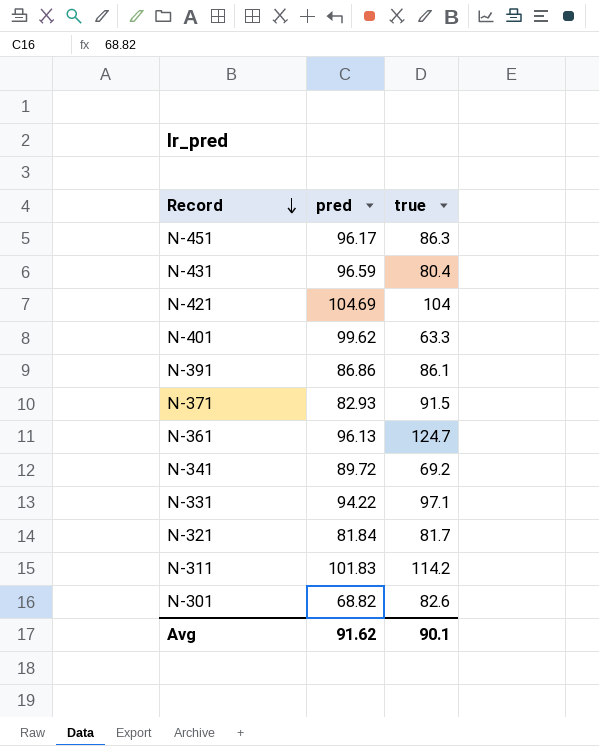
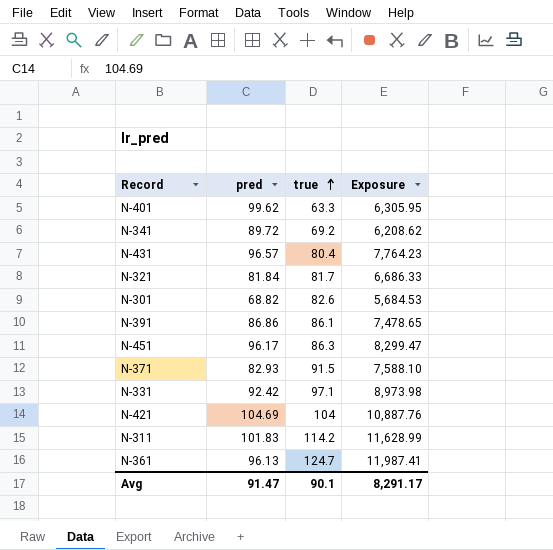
row order: Record descending -> true ascending
column Exposure | formula: none -> [pred] * [true]
N-431 | pred: 96.59 -> 96.57
N-331 | pred: 94.22 -> 92.42
Avg | pred: 91.62 -> 91.47

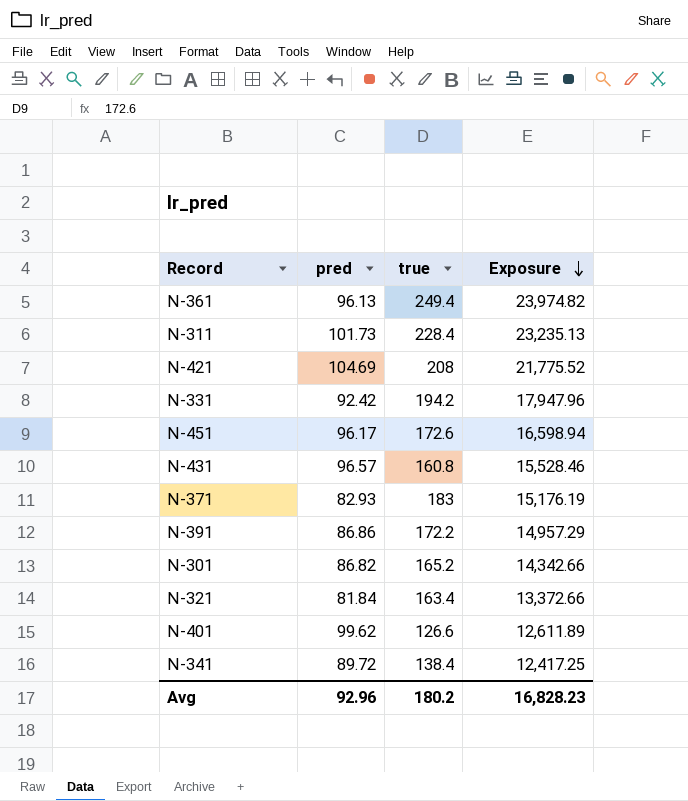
row order: true ascending -> Exposure descending
N-361 | true: 124.7 -> 249.4
N-361 | Exposure: 11,987.41 -> 23,974.82
N-311 | pred: 101.83 -> 101.73
N-311 | true: 114.2 -> 228.4
N-311 | Exposure: 11,628.99 -> 23,235.13
N-421 | true: 104 -> 208
N-421 | Exposure: 10,887.76 -> 21,775.52
N-331 | true: 97.1 -> 194.2
N-331 | Exposure: 8,973.98 -> 17,947.96
N-451 | true: 86.3 -> 172.6
N-451 | Exposure: 8,299.47 -> 16,598.94
N-431 | true: 80.4 -> 160.8
N-431 | Exposure: 7,764.23 -> 15,528.46
N-371 | true: 91.5 -> 183
N-371 | Exposure: 7,588.10 -> 15,176.19
N-391 | true: 86.1 -> 172.2
N-391 | Exposure: 7,478.65 -> 14,957.29
N-301 | pred: 68.82 -> 86.82
N-301 | true: 82.6 -> 165.2
N-301 | Exposure: 5,684.53 -> 14,342.66
N-321 | true: 81.7 -> 163.4
N-321 | Exposure: 6,686.33 -> 13,372.66
N-401 | true: 63.3 -> 126.6
N-401 | Exposure: 6,305.95 -> 12,611.89
N-341 | true: 69.2 -> 138.4
N-341 | Exposure: 6,208.62 -> 12,417.25
Avg | pred: 91.47 -> 92.96
Avg | true: 90.1 -> 180.2
Avg | Exposure: 8,291.17 -> 16,828.23

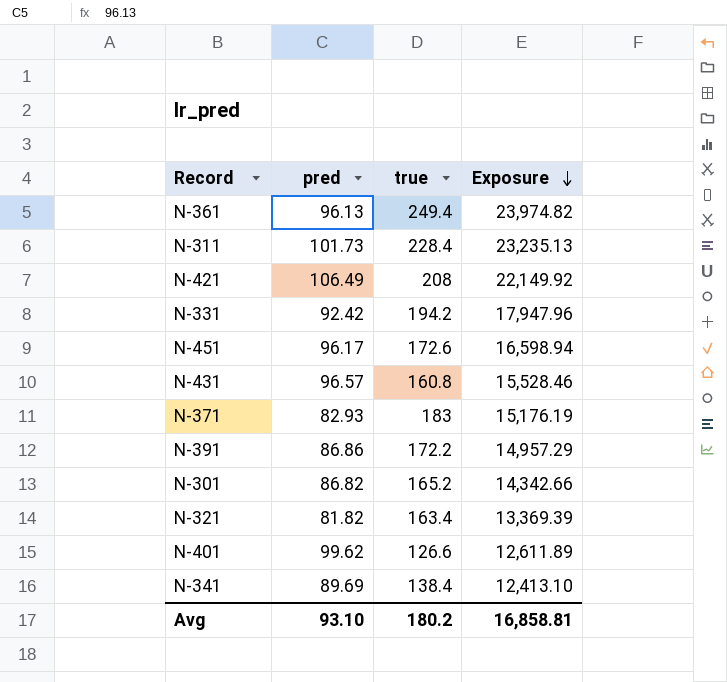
N-421 | pred: 104.69 -> 106.49
N-421 | Exposure: 21,775.52 -> 22,149.92
N-321 | pred: 81.84 -> 81.82
N-321 | Exposure: 13,372.66 -> 13,369.39
N-341 | pred: 89.72 -> 89.69
N-341 | Exposure: 12,417.25 -> 12,413.10
Avg | pred: 92.96 -> 93.10
Avg | Exposure: 16,828.23 -> 16,858.81

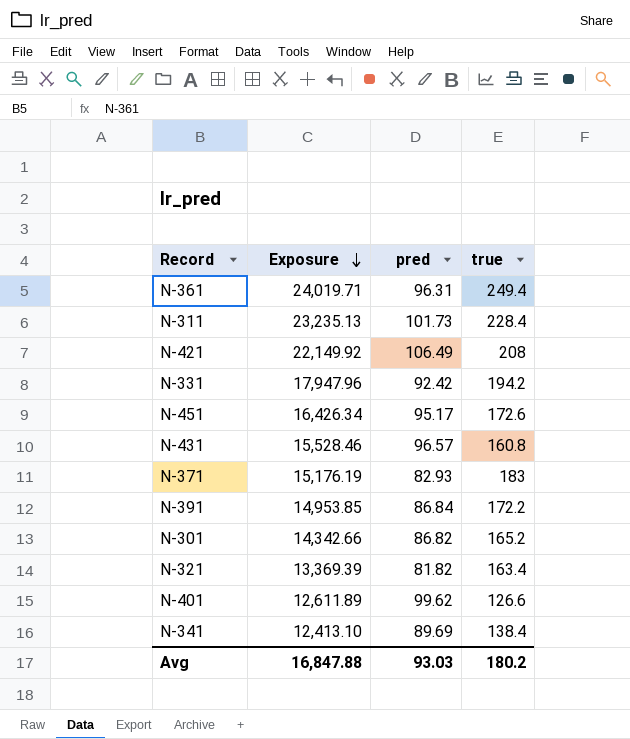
column Exposure | position: 4 -> 2
N-361 | Exposure: 23,974.82 -> 24,019.71
N-361 | pred: 96.13 -> 96.31
N-451 | Exposure: 16,598.94 -> 16,426.34
N-451 | pred: 96.17 -> 95.17
N-391 | Exposure: 14,957.29 -> 14,953.85
N-391 | pred: 86.86 -> 86.84
Avg | Exposure: 16,858.81 -> 16,847.88
Avg | pred: 93.10 -> 93.03

